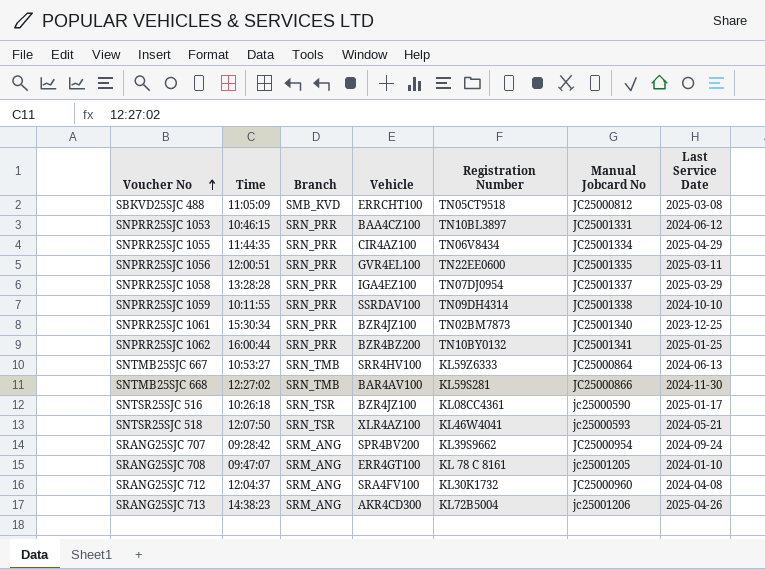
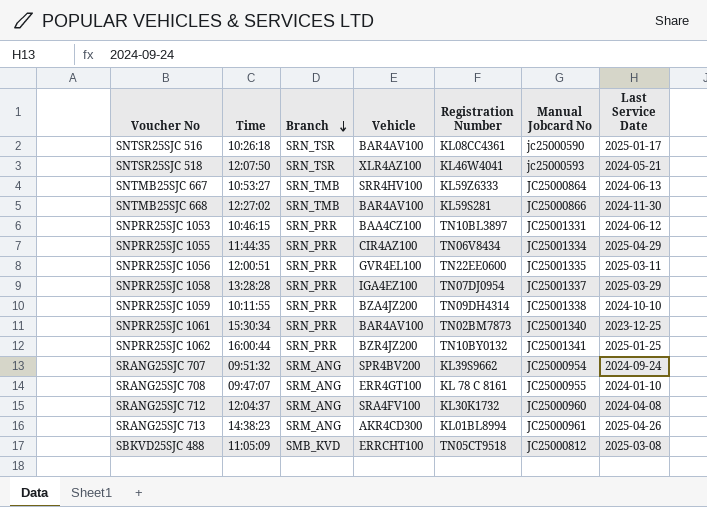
row order: Voucher No ascending -> Branch descending
SNTSR25SJC 516 | Vehicle: BZR4JZ100 -> BAR4AV100
SNPRR25SJC 1059 | Vehicle: SSRDAV100 -> BZA4JZ200
SNPRR25SJC 1061 | Vehicle: BZR4JZ100 -> BAR4AV100
SNPRR25SJC 1062 | Vehicle: BZR4BZ200 -> BZR4JZ200
SRANG25SJC 707 | Time: 09:28:42 -> 09:51:32
SRANG25SJC 708 | Manual Jobcard No: jc25001205 -> JC25000955
SRANG25SJC 713 | Registration Number: KL72B5004 -> KL01BL8994
SRANG25SJC 713 | Manual Jobcard No: jc25001206 -> JC25000961

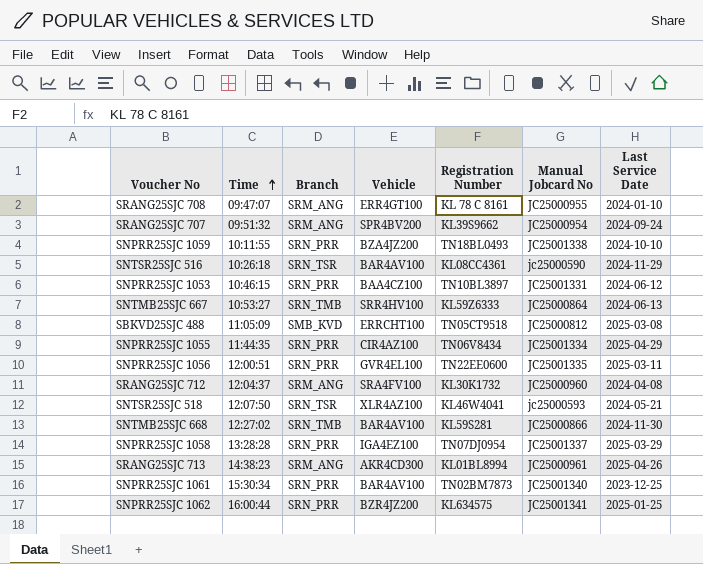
row order: Branch descending -> Time ascending
SNPRR25SJC 1059 | Registration Number: TN09DH4314 -> TN18BL0493
SNTSR25SJC 516 | Last Service Date: 2025-01-17 -> 2024-11-29
SNPRR25SJC 1062 | Registration Number: TN10BY0132 -> KL634575

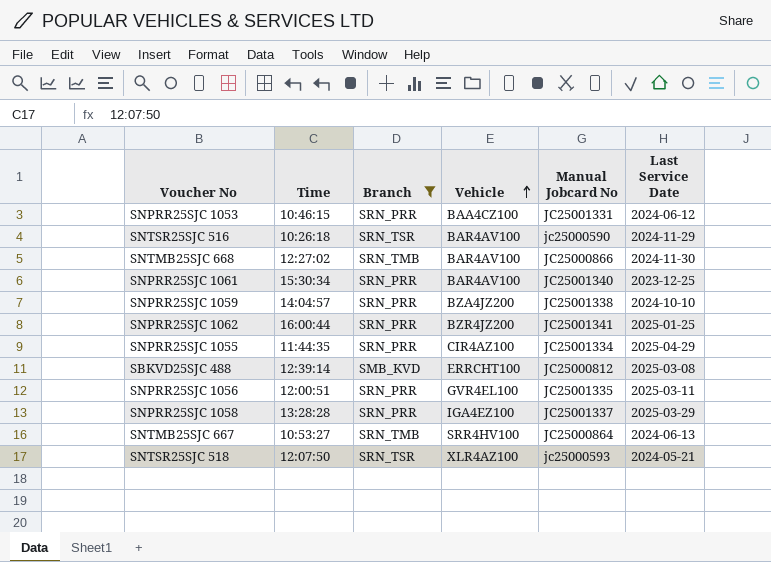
filter: none -> Branch != SRM_ANG
row order: Time ascending -> Vehicle ascending
column Registration Number | position: 5 -> none
SNPRR25SJC 1059 | Time: 10:11:55 -> 14:04:57
SBKVD25SJC 488 | Time: 11:05:09 -> 12:39:14

